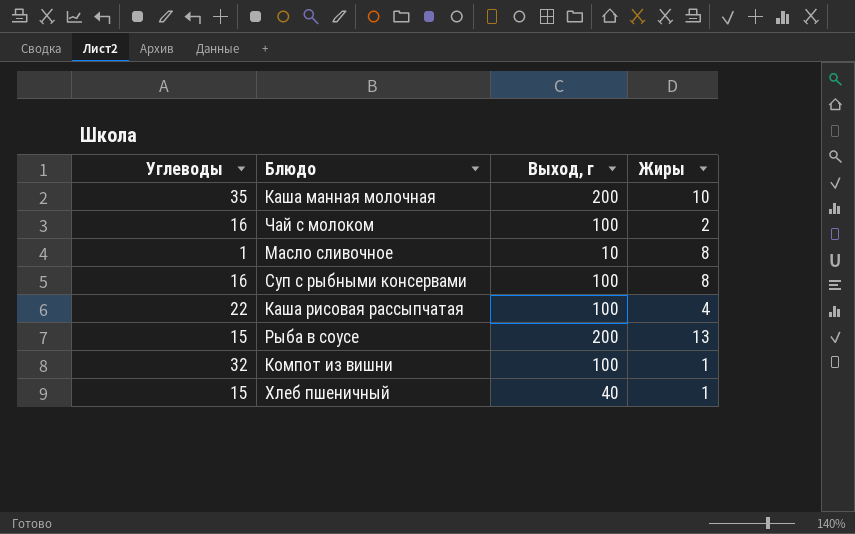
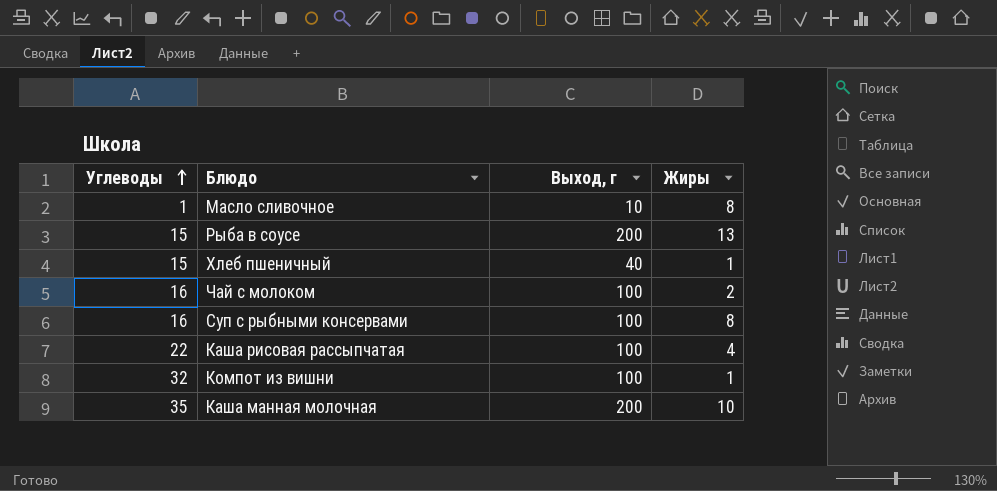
row order: none -> Углеводы ascending

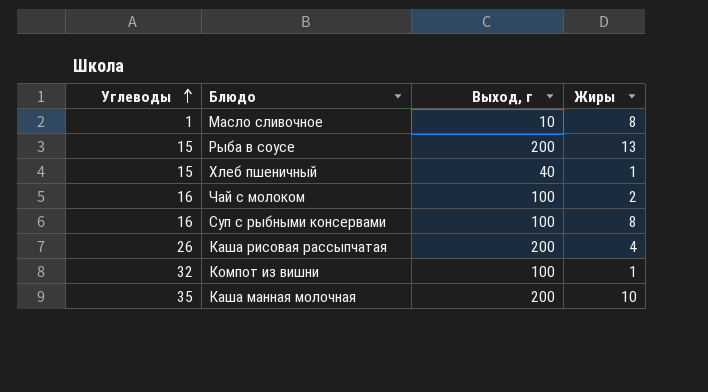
Каша рисовая рассыпчатая | Углеводы: 22 -> 26
Каша рисовая рассыпчатая | Выход, г: 100 -> 200

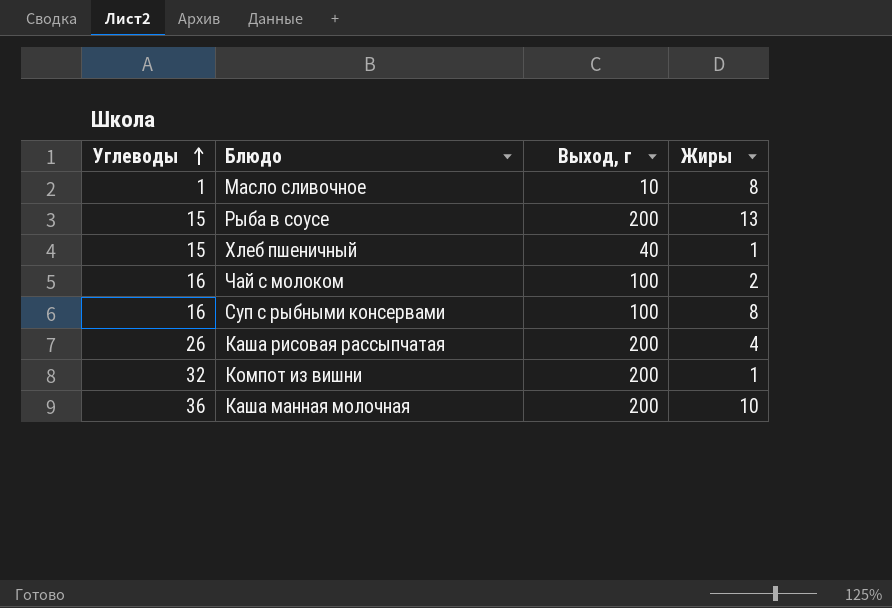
Компот из вишни | Выход, г: 100 -> 200
Каша манная молочная | Углеводы: 35 -> 36

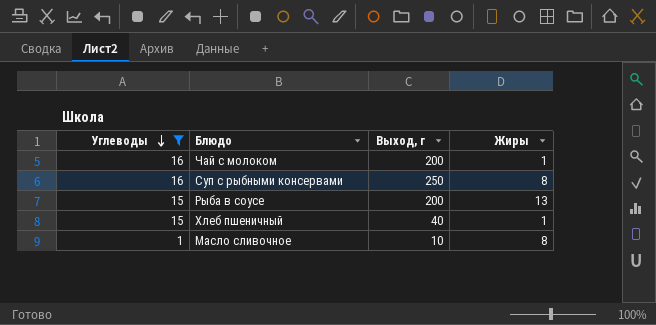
filter: none -> Углеводы <= 16
row order: Углеводы ascending -> Углеводы descending
Чай с молоком | Выход, г: 100 -> 200
Чай с молоком | Жиры: 2 -> 1
Суп с рыбными консервами | Выход, г: 100 -> 250

